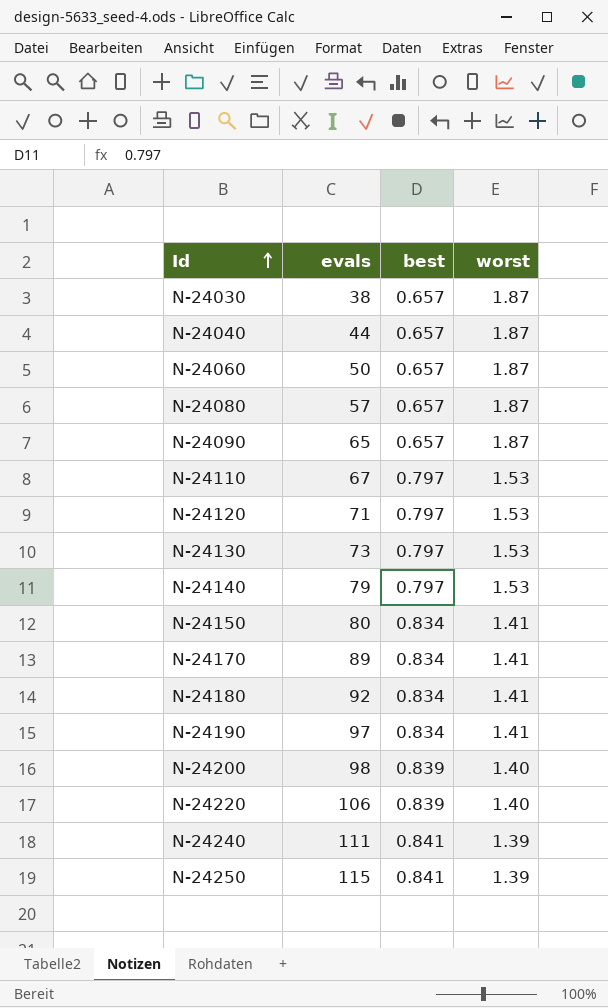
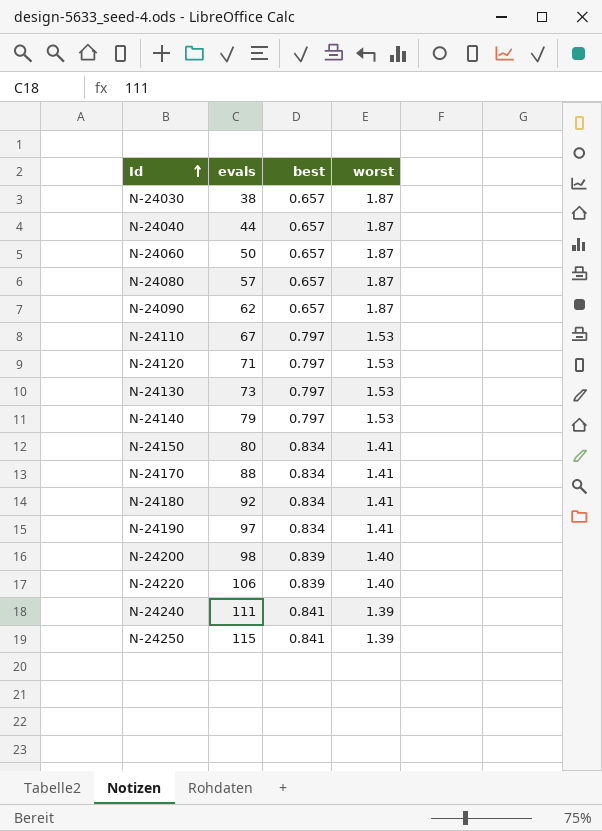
N-24090 | evals: 65 -> 62
N-24170 | evals: 89 -> 88

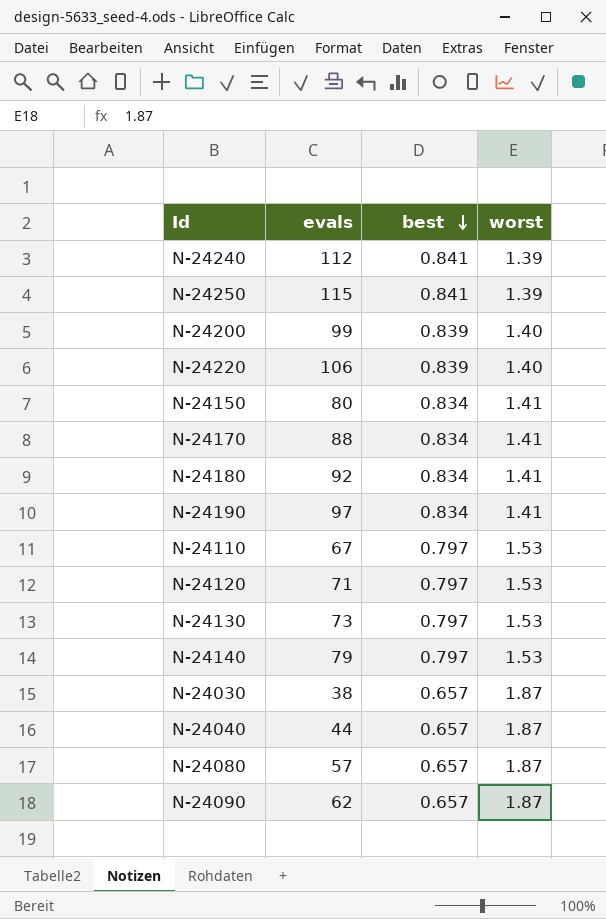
row order: Id ascending -> best descending
row N-24060: 50 | 0.657 | 1.87 -> none
N-24240 | evals: 111 -> 112
N-24200 | evals: 98 -> 99

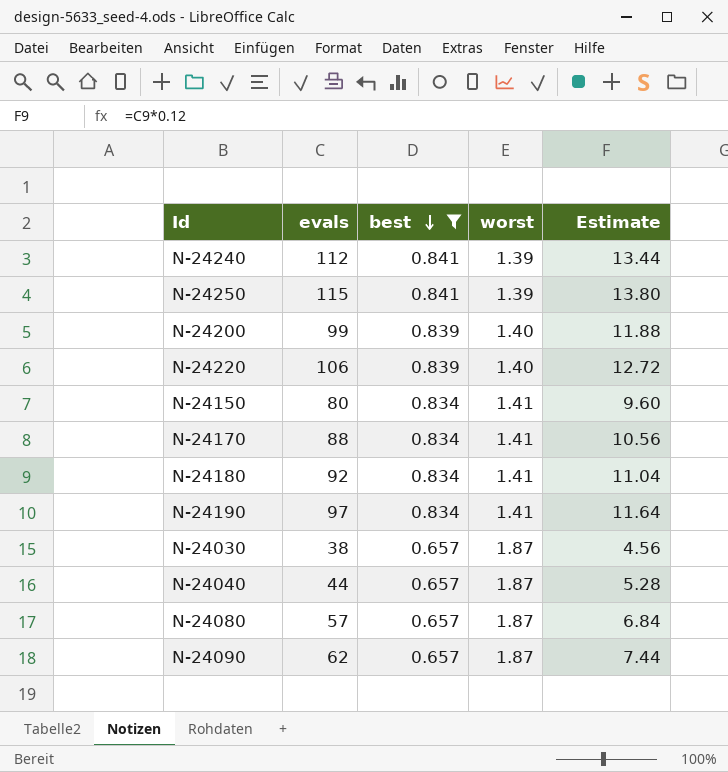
filter: none -> best != 0.797
column Estimate | formula: none -> [evals] * 0.12

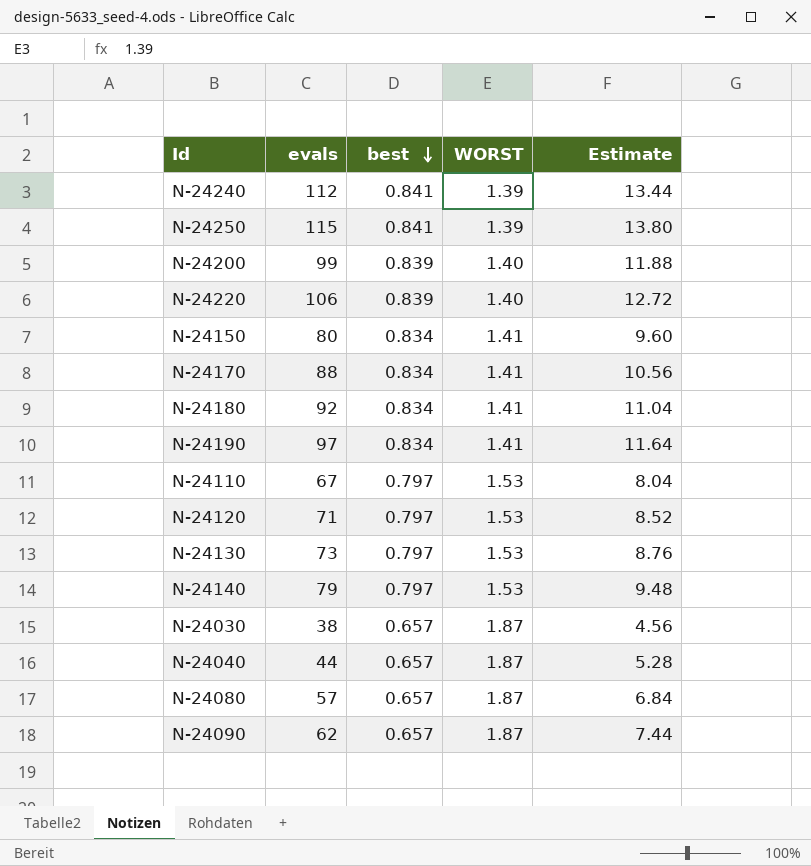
filter: best != 0.797 -> none
column name: worst -> WORST

